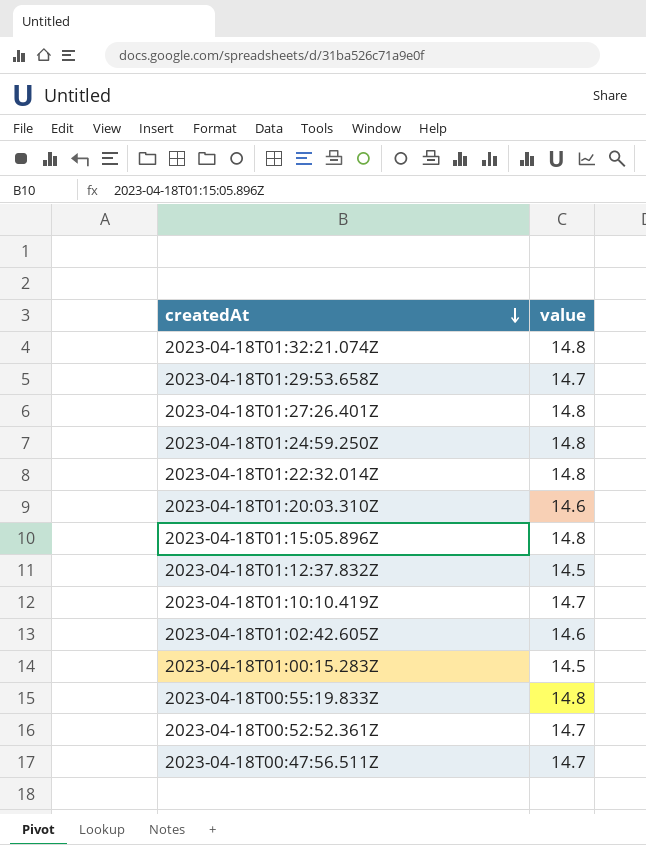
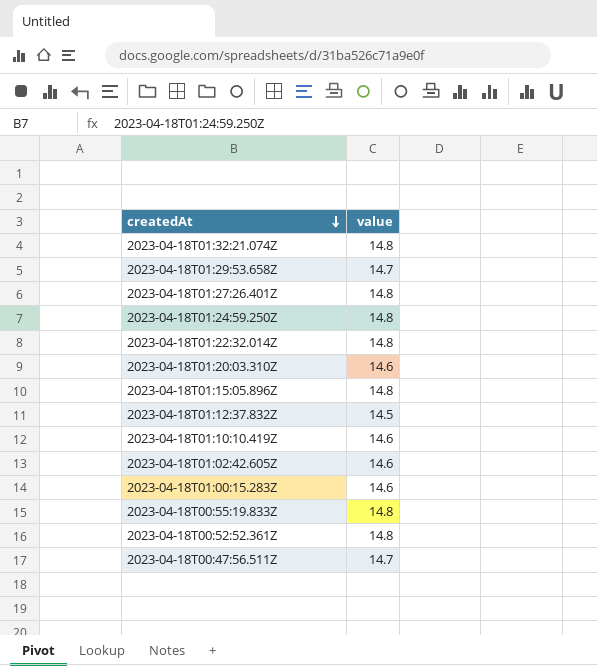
2023-04-18T01:10:10.419Z | value: 14.7 -> 14.6
2023-04-18T01:00:15.283Z | value: 14.5 -> 14.6
2023-04-18T00:52:52.361Z | value: 14.7 -> 14.8

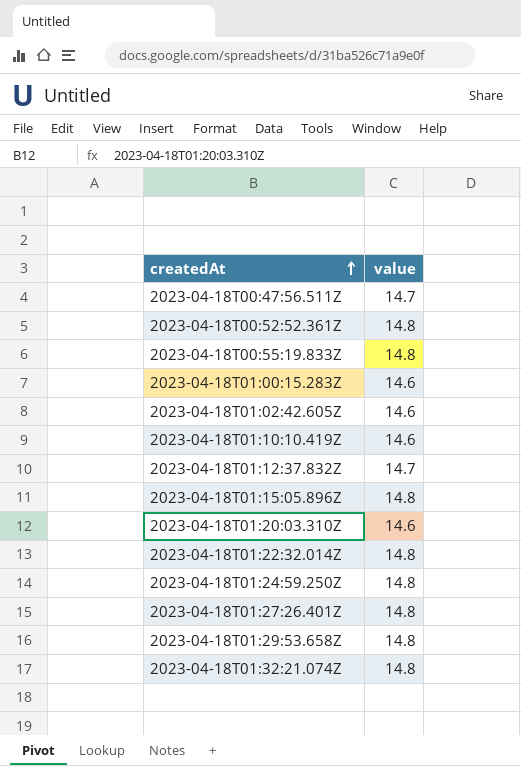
row order: createdAt descending -> createdAt ascending
2023-04-18T01:12:37.832Z | value: 14.5 -> 14.7
2023-04-18T01:29:53.658Z | value: 14.7 -> 14.8

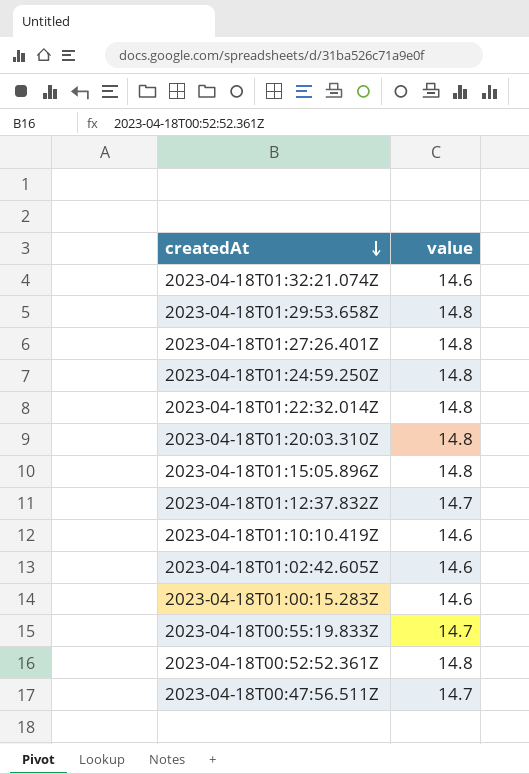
row order: createdAt ascending -> createdAt descending
2023-04-18T01:32:21.074Z | value: 14.8 -> 14.6
2023-04-18T01:20:03.310Z | value: 14.6 -> 14.8
2023-04-18T00:55:19.833Z | value: 14.8 -> 14.7

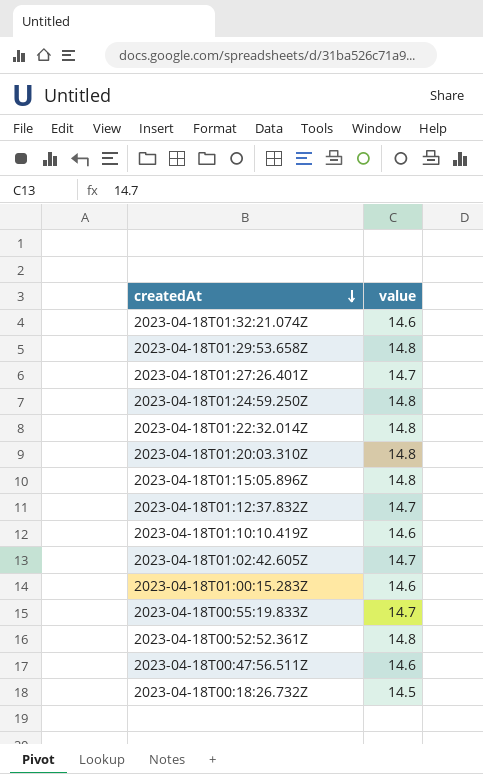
2023-04-18T01:27:26.401Z | value: 14.8 -> 14.7
2023-04-18T01:02:42.605Z | value: 14.6 -> 14.7
2023-04-18T00:47:56.511Z | value: 14.7 -> 14.6
row 2023-04-18T00:18:26.732Z: none -> 14.5

